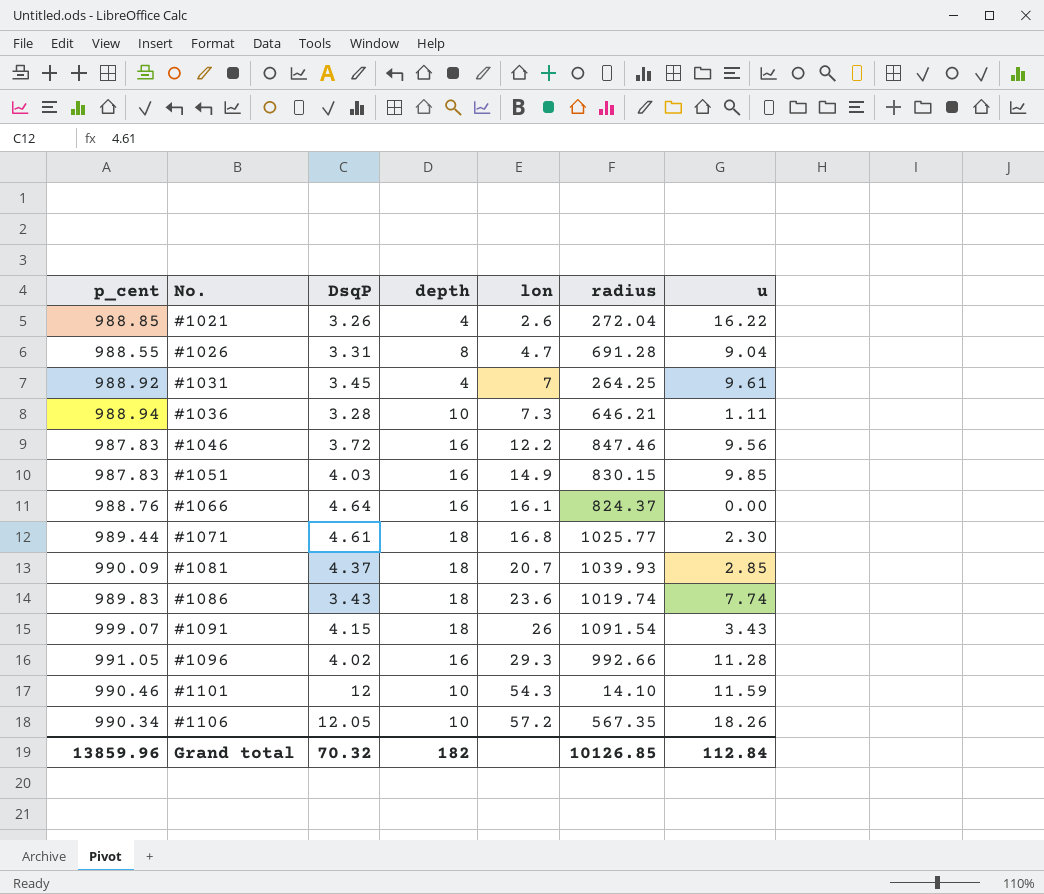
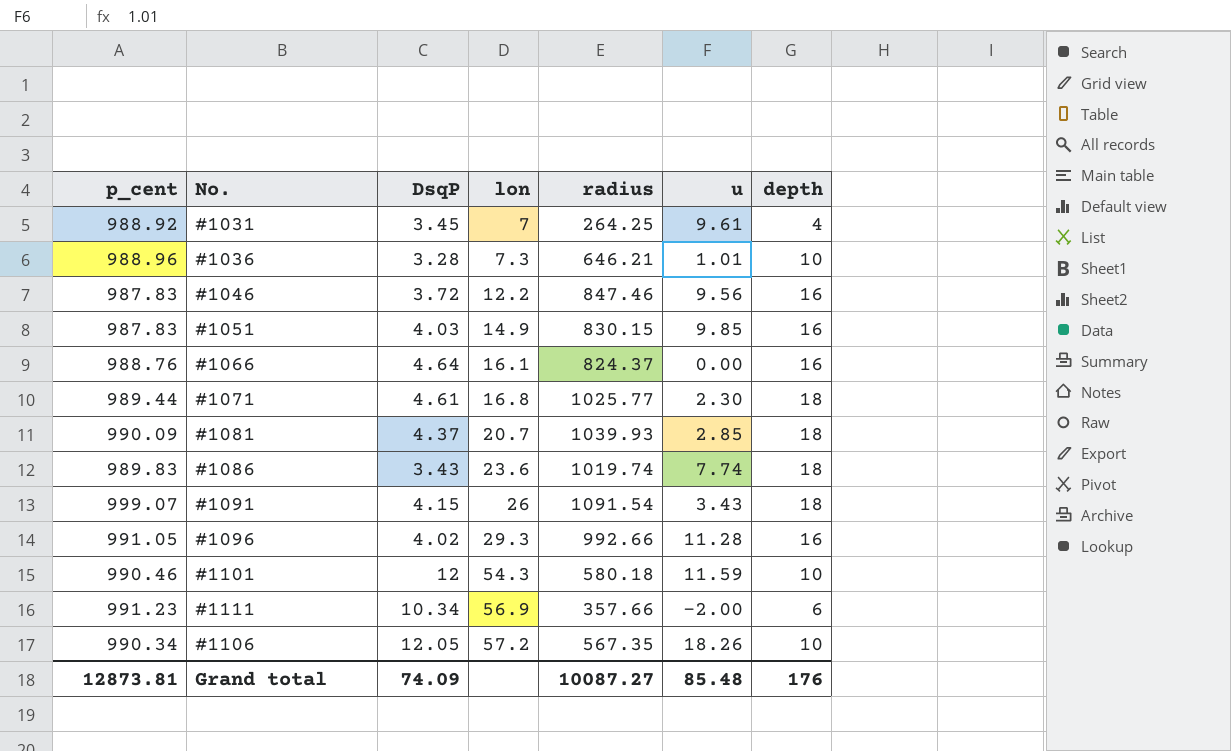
column depth | position: 4 -> 7
row #1021: 988.85 | 3.26 | 4 | 2.6 | 272.04 | 16.22 -> none
row #1026: 988.55 | 3.31 | 8 | 4.7 | 691.28 | 9.04 -> none
#1036 | p_cent: 988.94 -> 988.96
#1036 | u: 1.11 -> 1.01
#1101 | radius: 14.10 -> 580.18
row #1111: none -> 991.23 | 10.34 | 56.9 | 357.66 | -2.00 | 6
Grand total | p_cent: 13859.96 -> 12873.81
Grand total | DsqP: 70.32 -> 74.09
Grand total | radius: 10126.85 -> 10087.27
Grand total | u: 112.84 -> 85.48
Grand total | depth: 182 -> 176

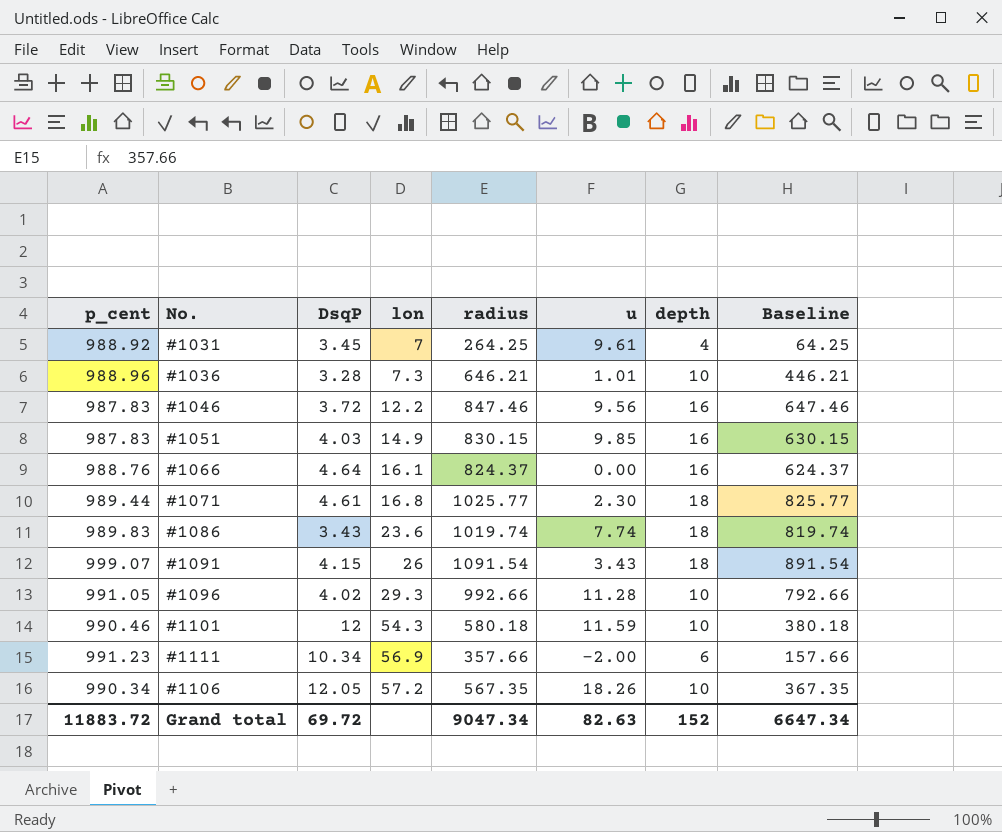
column Baseline | formula: none -> [radius] - 200
row #1081: 990.09 | 4.37 | 20.7 | 1039.93 | 2.85 | 18 -> none
#1096 | depth: 16 -> 10
Grand total | p_cent: 12873.81 -> 11883.72
Grand total | DsqP: 74.09 -> 69.72
Grand total | radius: 10087.27 -> 9047.34
Grand total | u: 85.48 -> 82.63
Grand total | depth: 176 -> 152

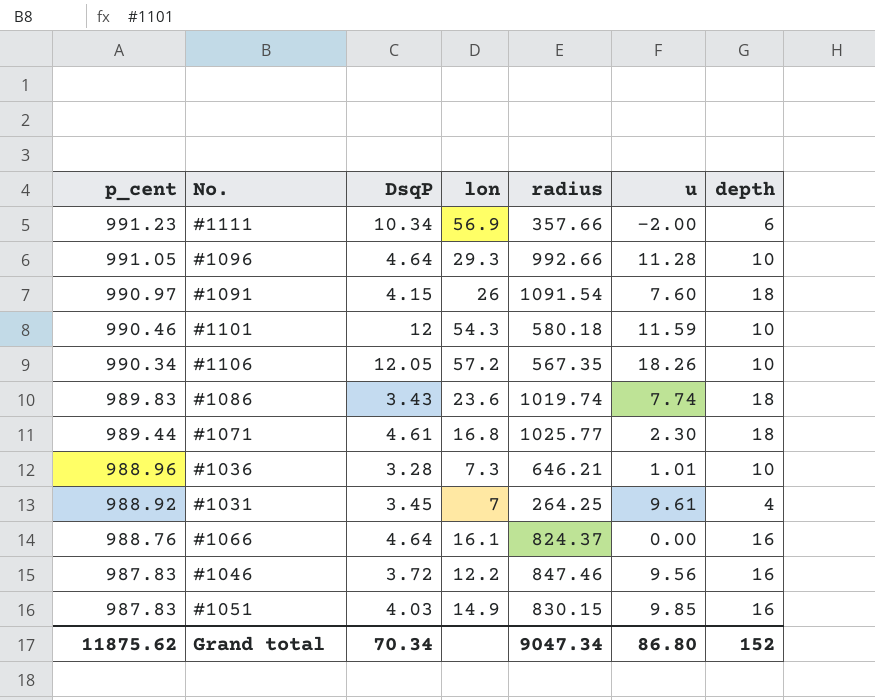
row order: lon ascending -> p_cent descending
column Baseline | formula: [radius] - 200 -> none
#1096 | DsqP: 4.02 -> 4.64
#1091 | p_cent: 999.07 -> 990.97
#1091 | u: 3.43 -> 7.60
Grand total | p_cent: 11883.72 -> 11875.62
Grand total | DsqP: 69.72 -> 70.34
Grand total | u: 82.63 -> 86.80

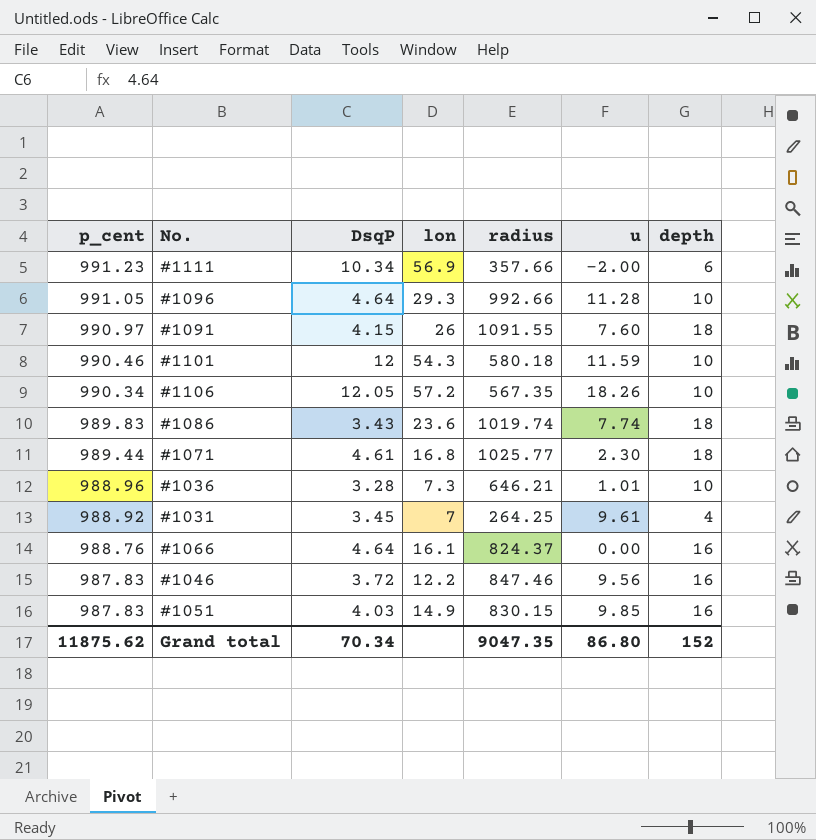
#1091 | radius: 1091.54 -> 1091.55
Grand total | radius: 9047.34 -> 9047.35

